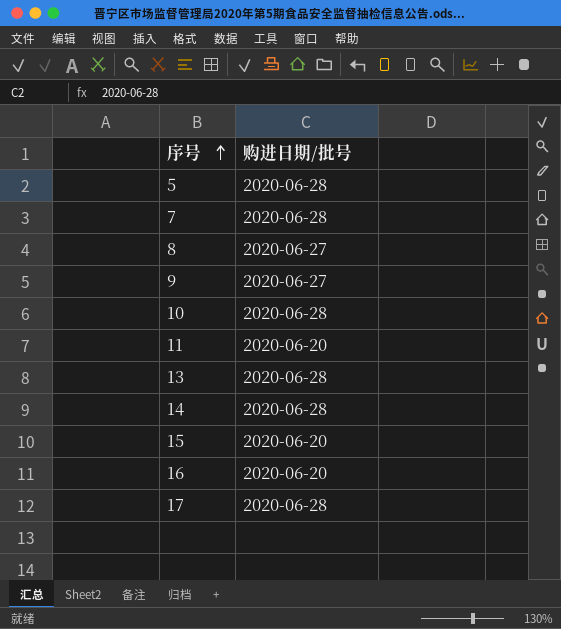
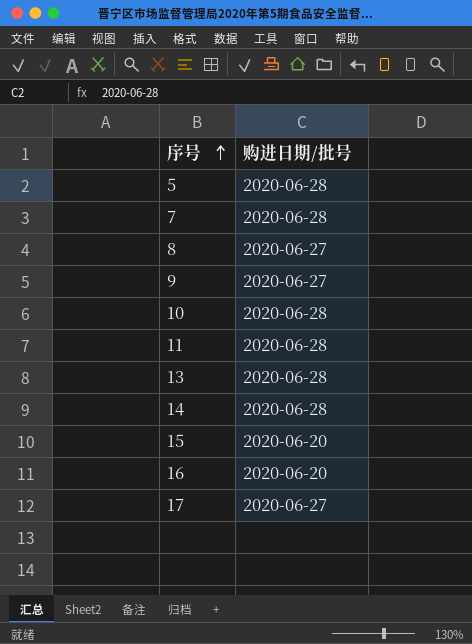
11 | 购进日期/批号: 2020-06-20 -> 2020-06-28
17 | 购进日期/批号: 2020-06-28 -> 2020-06-27

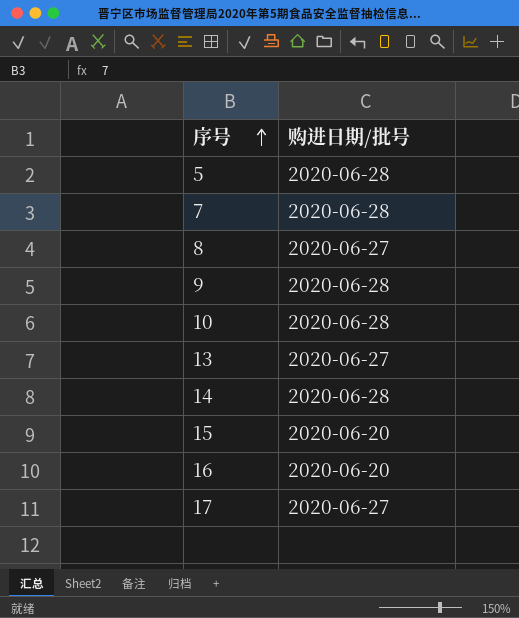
row 11: 2020-06-28 -> none
9 | 购进日期/批号: 2020-06-27 -> 2020-06-28
13 | 购进日期/批号: 2020-06-28 -> 2020-06-27

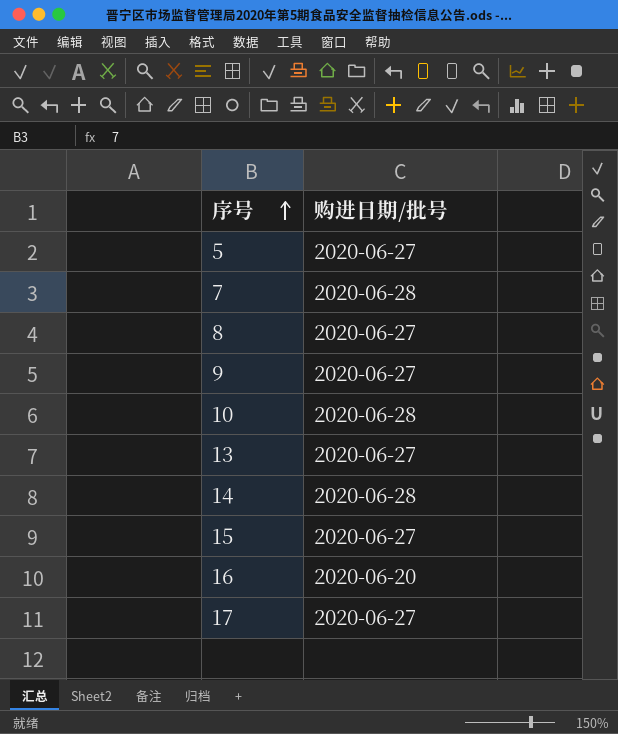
5 | 购进日期/批号: 2020-06-28 -> 2020-06-27
9 | 购进日期/批号: 2020-06-28 -> 2020-06-27
15 | 购进日期/批号: 2020-06-20 -> 2020-06-27

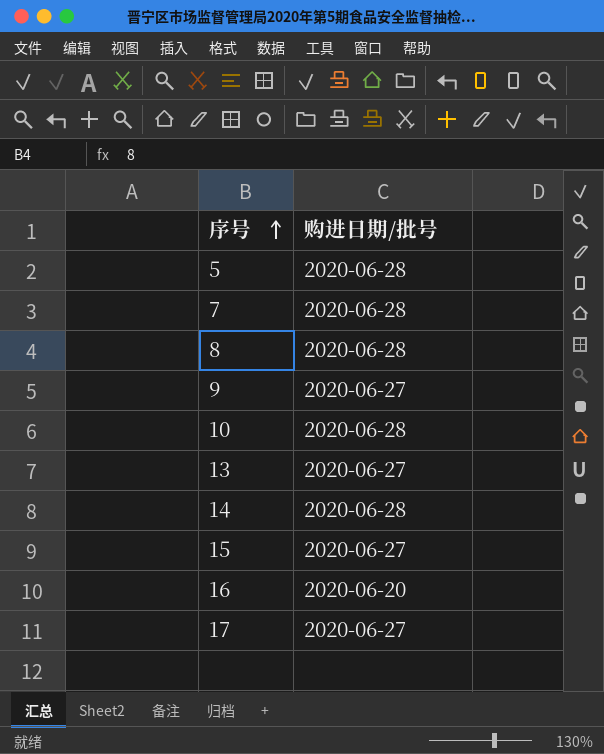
5 | 购进日期/批号: 2020-06-27 -> 2020-06-28
8 | 购进日期/批号: 2020-06-27 -> 2020-06-28

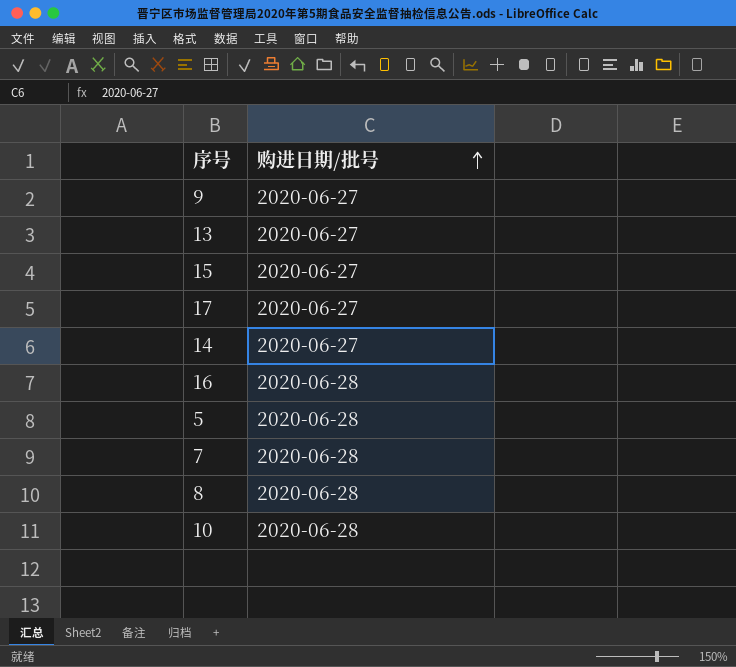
row order: 序号 ascending -> 购进日期/批号 ascending
14 | 购进日期/批号: 2020-06-28 -> 2020-06-27
16 | 购进日期/批号: 2020-06-20 -> 2020-06-28

